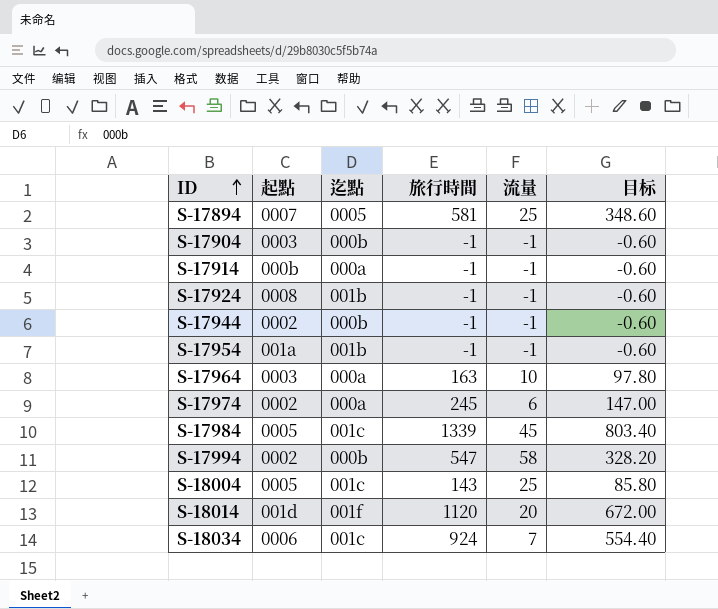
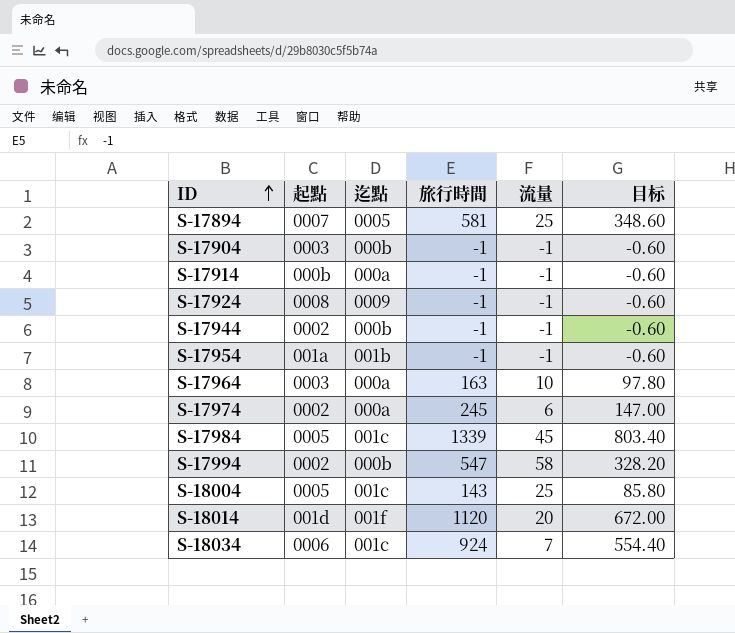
S-17924 | 迄點: 001b -> 0009

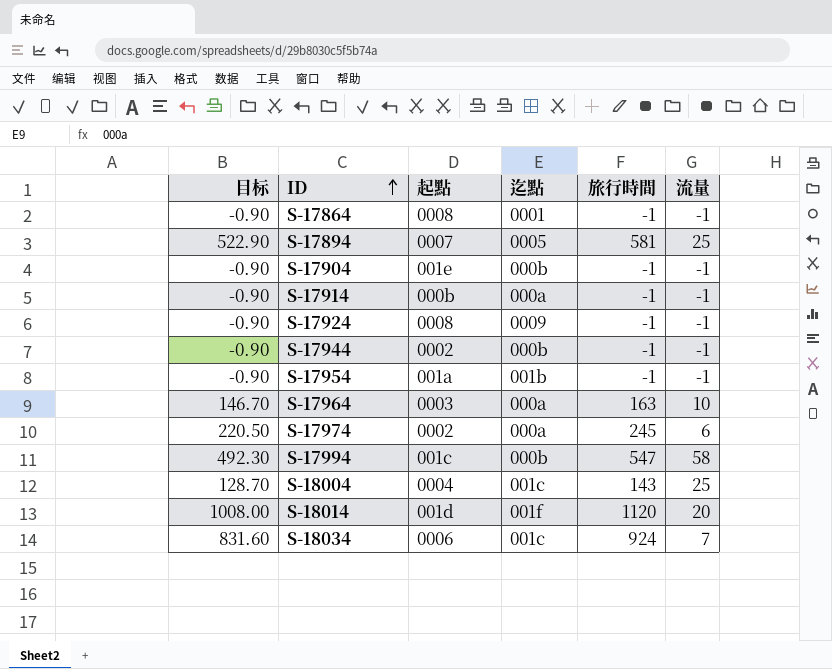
column 目标 | formula: [旅行時間] * 0.6 -> [旅行時間] * 0.9
column 目标 | position: 6 -> 1
row S-17984: 0005 | 001c | 1339 | 45 | 803.40 -> none
row S-17864: none -> -0.90 | 0008 | 0001 | -1 | -1
S-17904 | 起點: 0003 -> 001e
S-17994 | 起點: 0002 -> 001c
S-18004 | 起點: 0005 -> 0004

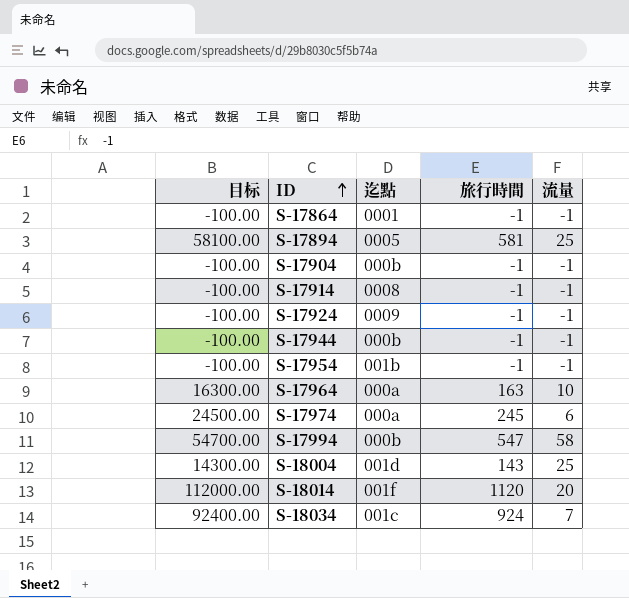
column 起點 | position: 3 -> none
column 目标 | formula: [旅行時間] * 0.9 -> [旅行時間] * 100
S-17914 | 迄點: 000a -> 0008
S-18004 | 迄點: 001c -> 001d

